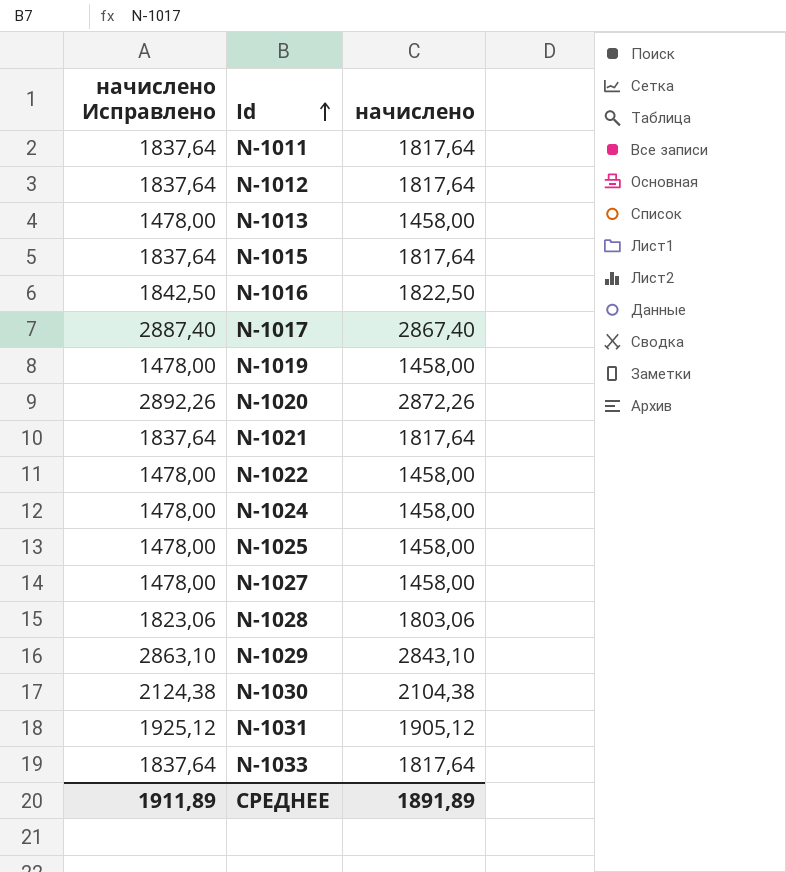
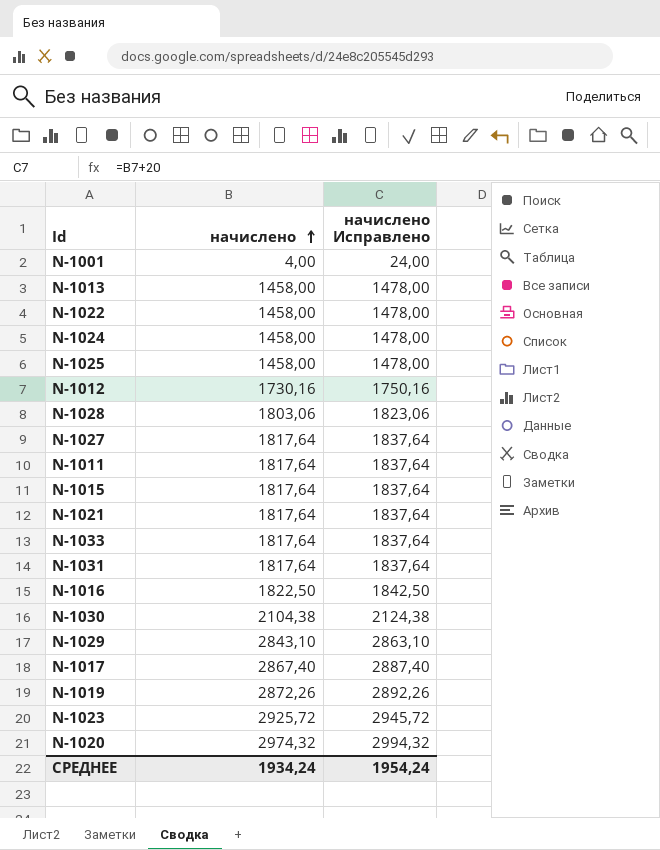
row order: Id ascending -> начислено ascending
column начислено Исправлено | position: 1 -> 3
row N-1001: none -> 4,00 | 24,00
N-1012 | начислено: 1817,64 -> 1730,16
N-1012 | начислено Исправлено: 1837,64 -> 1750,16
N-1027 | начислено: 1458,00 -> 1817,64
N-1027 | начислено Исправлено: 1478,00 -> 1837,64
N-1031 | начислено: 1905,12 -> 1817,64
N-1031 | начислено Исправлено: 1925,12 -> 1837,64
N-1019 | начислено: 1458,00 -> 2872,26
N-1019 | начислено Исправлено: 1478,00 -> 2892,26
row N-1023: none -> 2925,72 | 2945,72
N-1020 | начислено: 2872,26 -> 2974,32
N-1020 | начислено Исправлено: 2892,26 -> 2994,32
СРЕДНЕЕ | начислено: 1891,89 -> 1934,24
СРЕДНЕЕ | начислено Исправлено: 1911,89 -> 1954,24

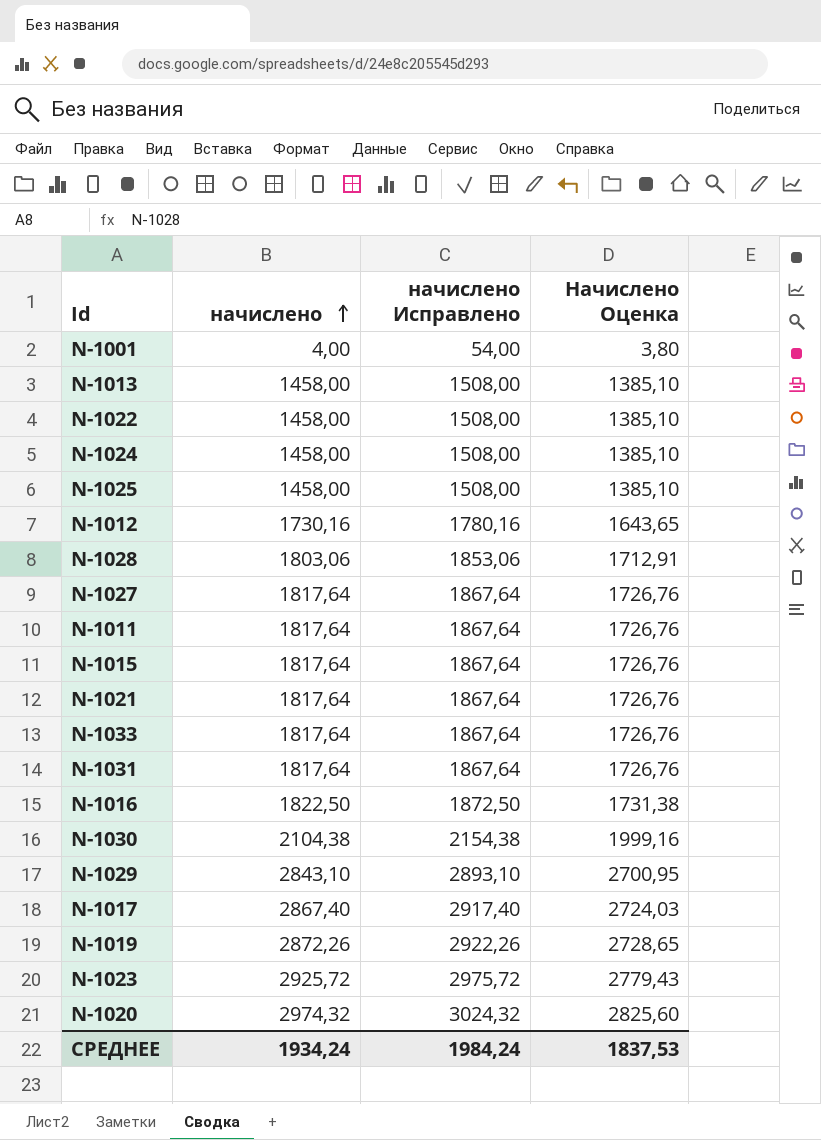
column начислено Исправлено | formula: [начислено] + 20 -> [начислено] + 50
column Начислено Оценка | formula: none -> [начислено] * 0,95
СРЕДНЕЕ | начислено Исправлено: 1954,24 -> 1984,24

